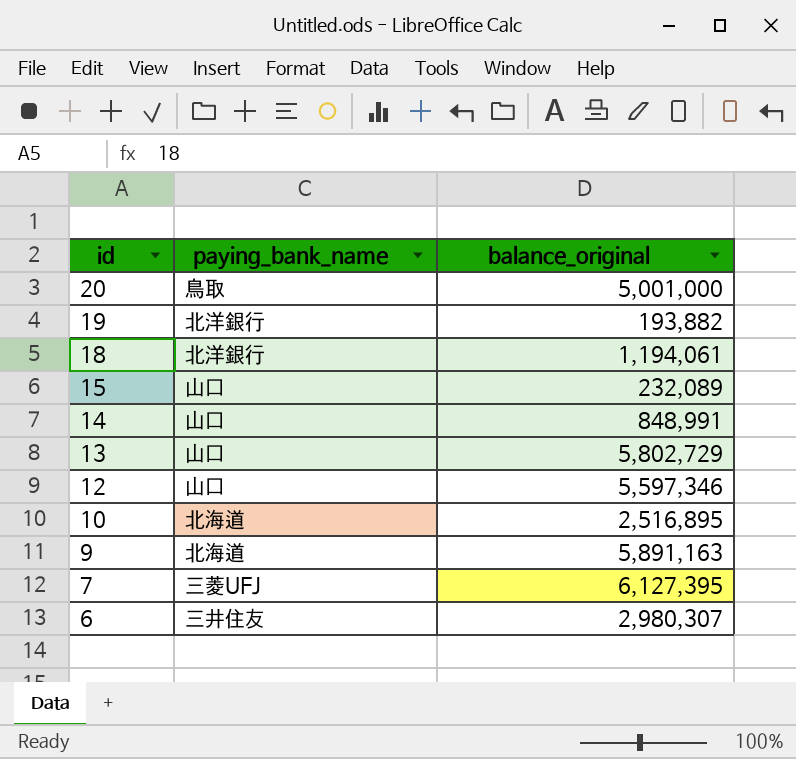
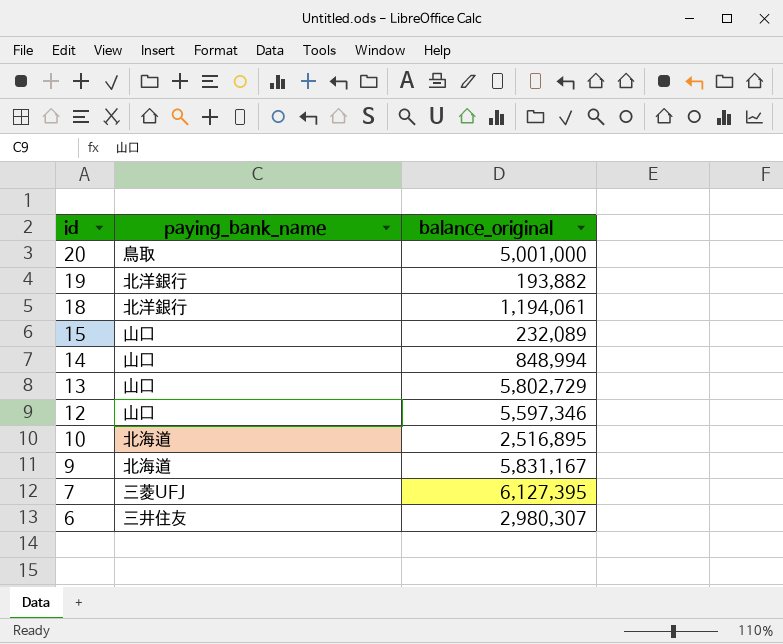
14 | balance_original: 848,991 -> 848,994
9 | balance_original: 5,891,163 -> 5,831,167

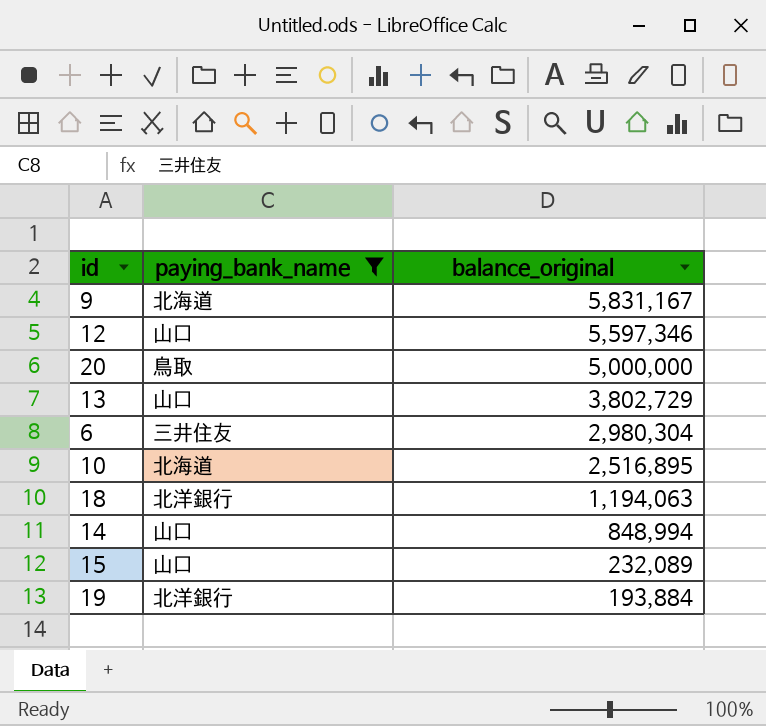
filter: none -> paying_bank_name != 三菱UFJ
row order: id descending -> balance_original descending
20 | balance_original: 5,001,000 -> 5,000,000
13 | balance_original: 5,802,729 -> 3,802,729
6 | balance_original: 2,980,307 -> 2,980,304
18 | balance_original: 1,194,061 -> 1,194,063
19 | balance_original: 193,882 -> 193,884

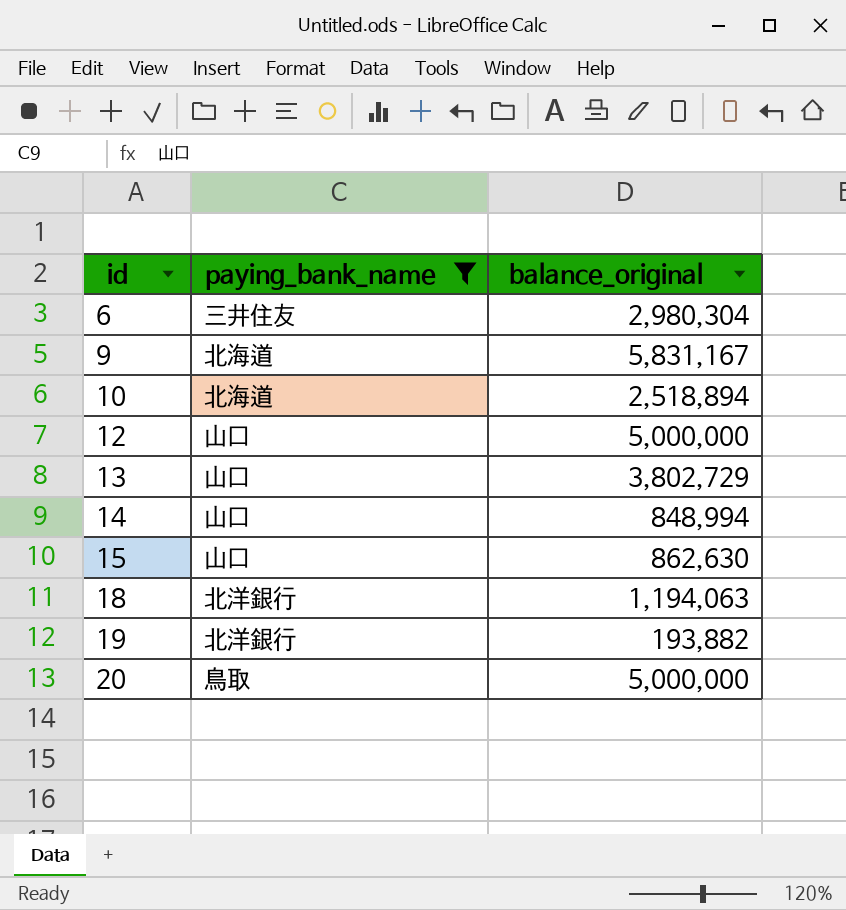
row order: balance_original descending -> id ascending
10 | balance_original: 2,516,895 -> 2,518,894
12 | balance_original: 5,597,346 -> 5,000,000
15 | balance_original: 232,089 -> 862,630
19 | balance_original: 193,884 -> 193,882

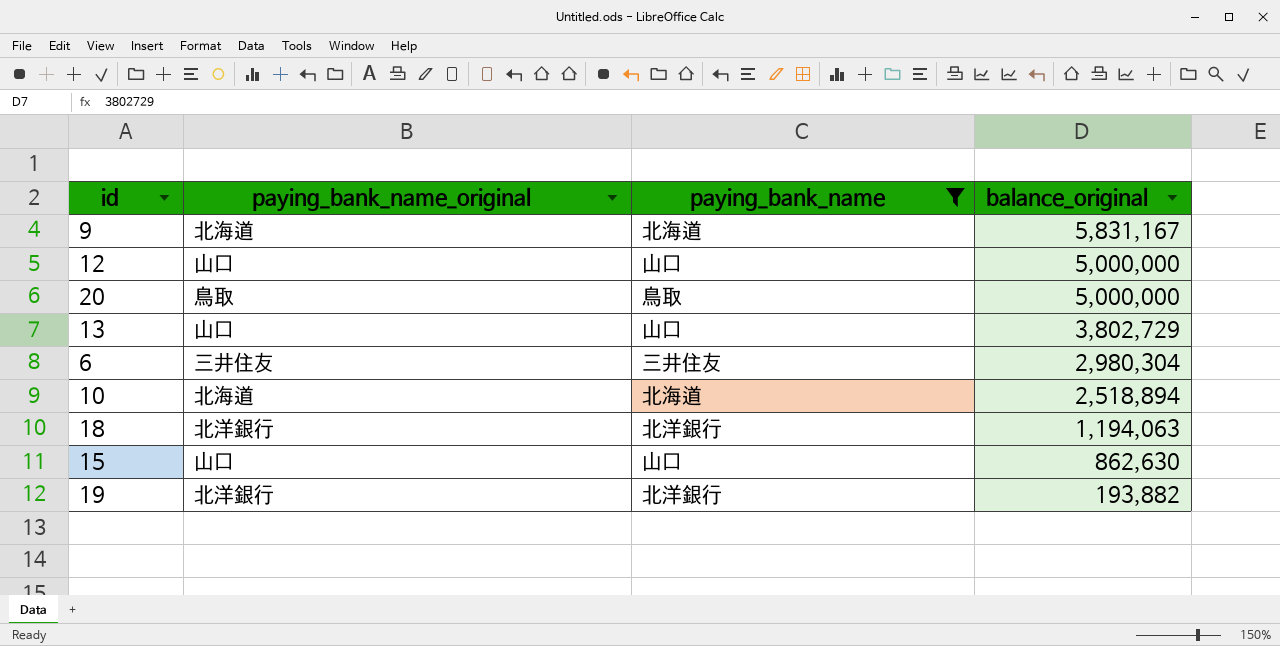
row order: id ascending -> balance_original descending
column paying_bank_name_original | position: none -> 2
row 14: 山口 | 848,994 -> none

